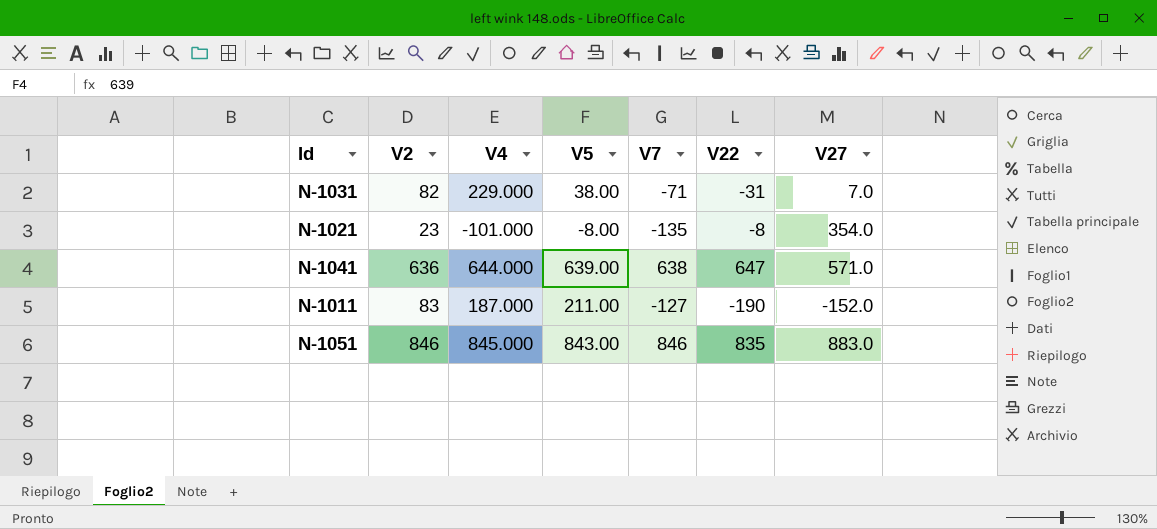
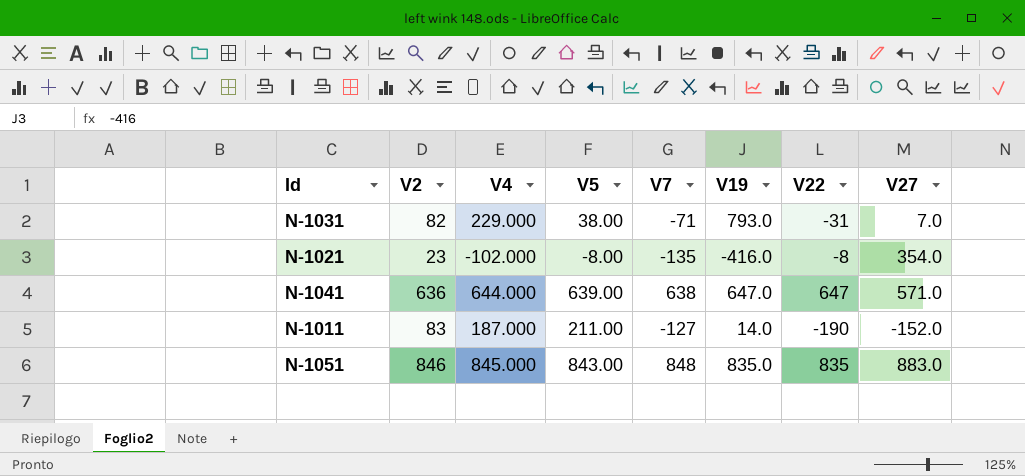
column V19 | position: none -> 6
N-1021 | V4: -101.000 -> -102.000
N-1051 | V7: 846 -> 848

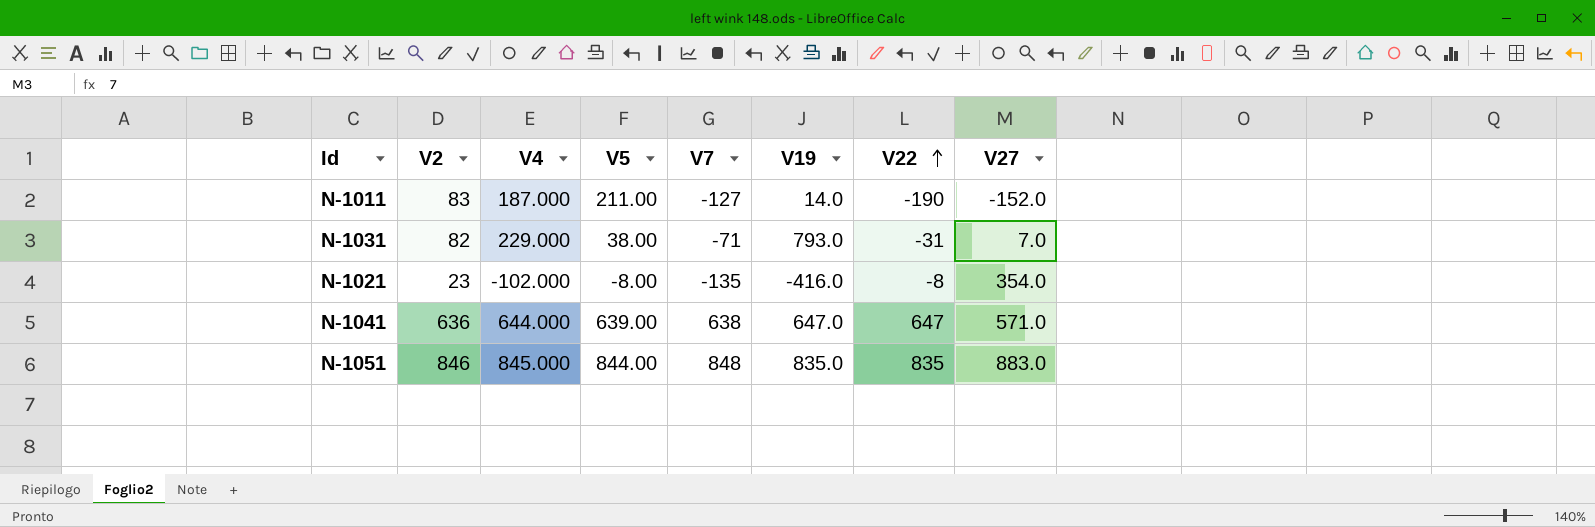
row order: none -> V22 ascending
N-1051 | V5: 843.00 -> 844.00

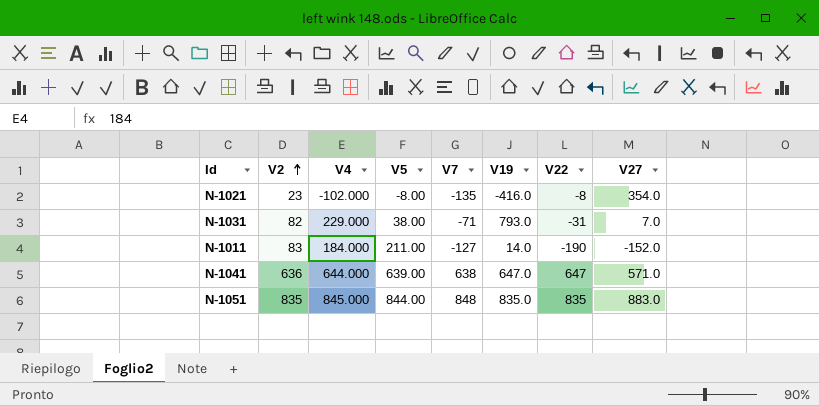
row order: V22 ascending -> V2 ascending
N-1011 | V4: 187.000 -> 184.000
N-1051 | V2: 846 -> 835

